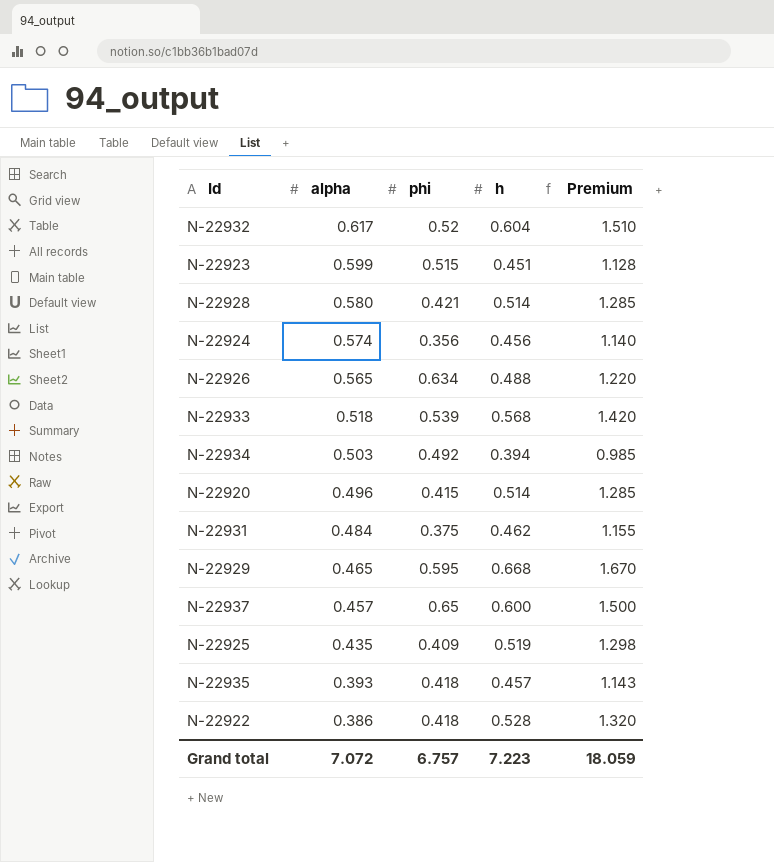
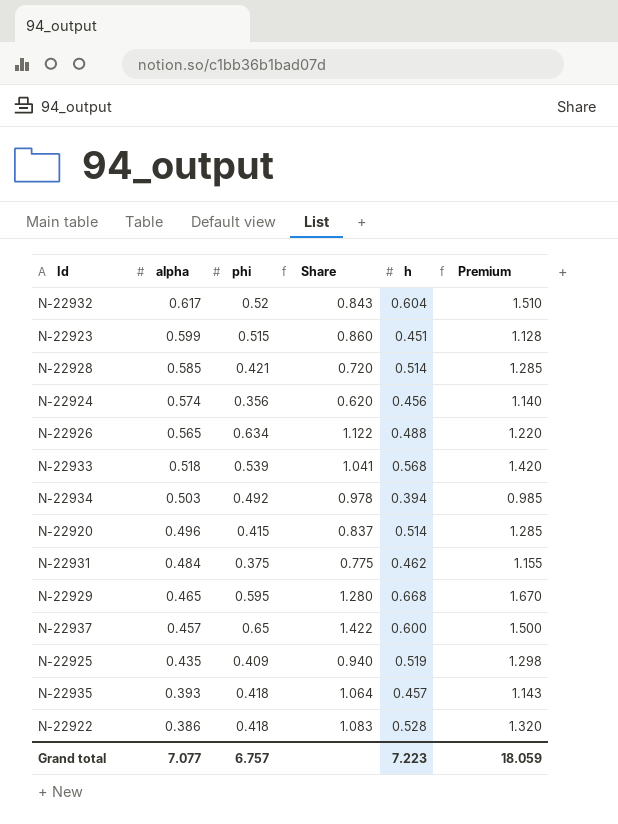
column Share | formula: none -> [phi] / [alpha]
N-22928 | alpha: 0.580 -> 0.585
Grand total | alpha: 7.072 -> 7.077

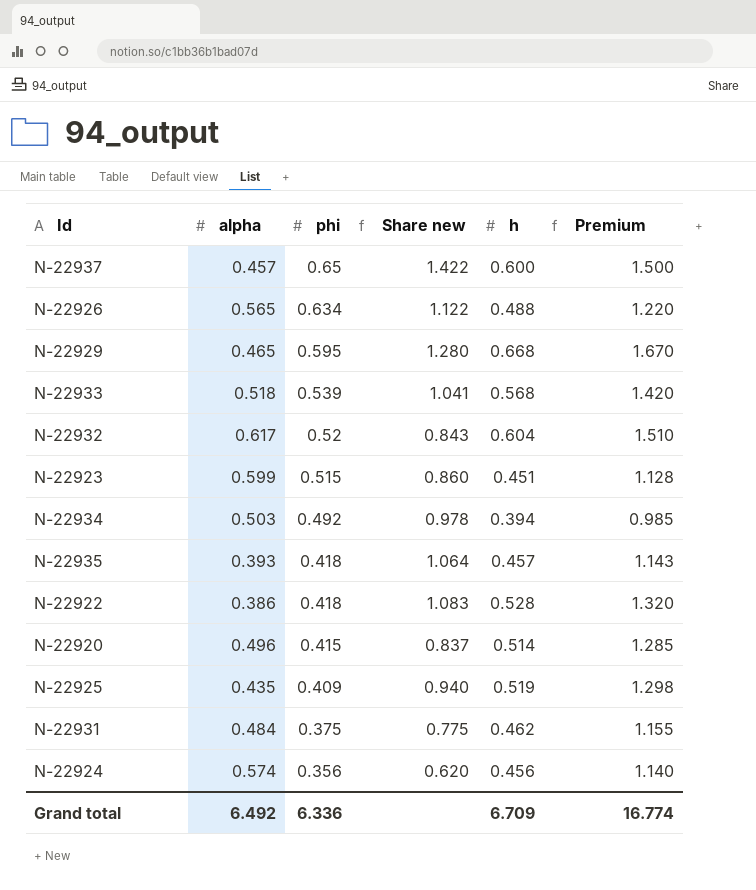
row order: alpha descending -> phi descending
column name: Share -> Share new
row N-22928: 0.585 | 0.421 | 0.720 | 0.514 | 1.285 -> none
Grand total | alpha: 7.077 -> 6.492
Grand total | phi: 6.757 -> 6.336
Grand total | h: 7.223 -> 6.709
Grand total | Premium: 18.059 -> 16.774

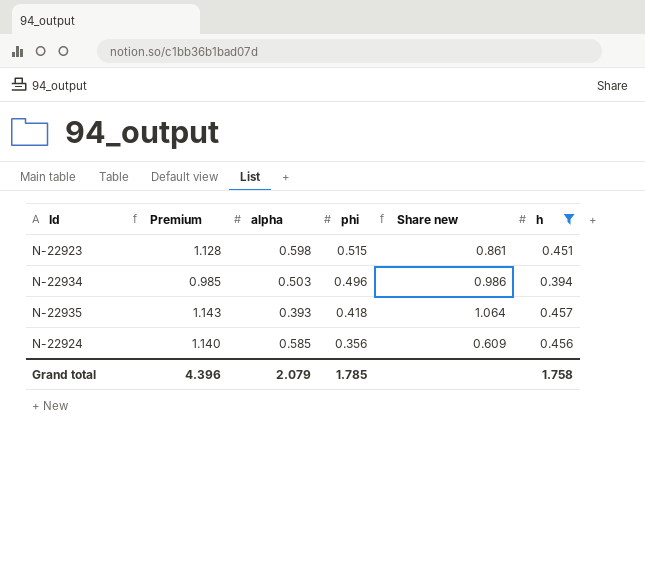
filter: none -> h <= 0.457
column Premium | position: 6 -> 2
N-22923 | alpha: 0.599 -> 0.598
N-22923 | Share new: 0.860 -> 0.861
N-22934 | phi: 0.492 -> 0.496
N-22934 | Share new: 0.978 -> 0.986
N-22924 | alpha: 0.574 -> 0.585
N-22924 | Share new: 0.620 -> 0.609
Grand total | Premium: 16.774 -> 4.396
Grand total | alpha: 6.492 -> 2.079
Grand total | phi: 6.336 -> 1.785
Grand total | h: 6.709 -> 1.758

